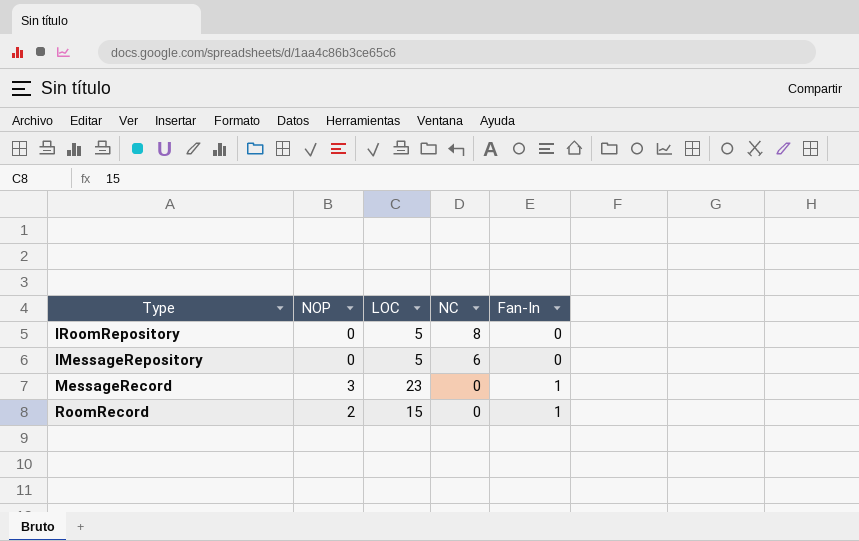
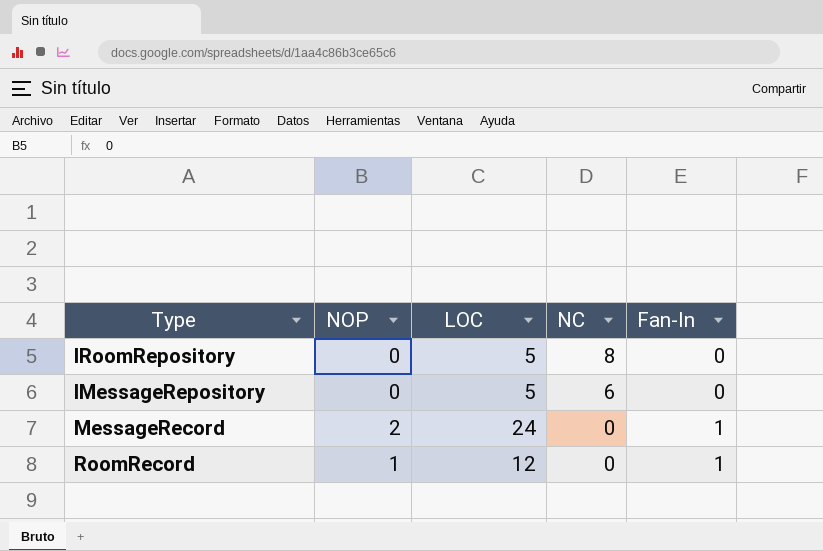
MessageRecord | NOP: 3 -> 2
MessageRecord | LOC: 23 -> 24
RoomRecord | NOP: 2 -> 1
RoomRecord | LOC: 15 -> 12

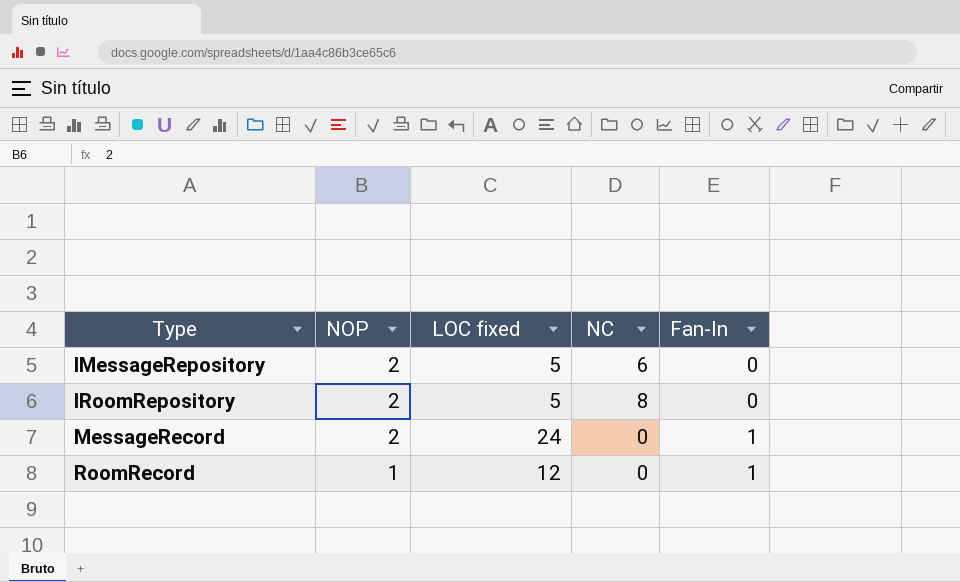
row order: NC descending -> Type ascending
column name: LOC -> LOC fixed
IMessageRepository | NOP: 0 -> 2
IRoomRepository | NOP: 0 -> 2

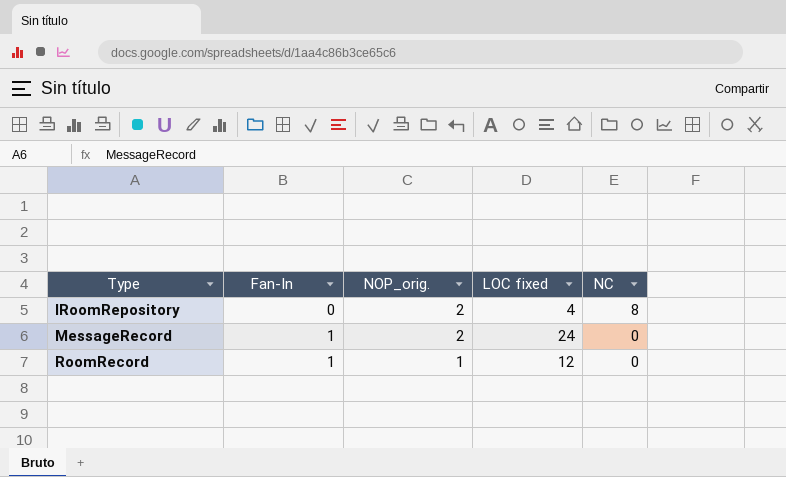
column Fan-In | position: 5 -> 2
column name: NOP -> NOP_orig.
row IMessageRepository: 2 | 5 | 6 | 0 -> none
IRoomRepository | LOC fixed: 5 -> 4

